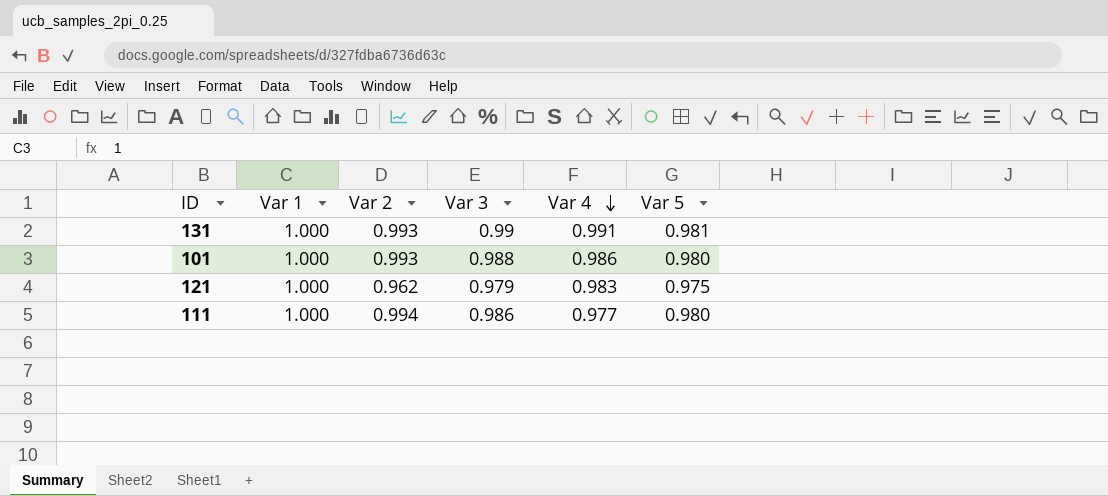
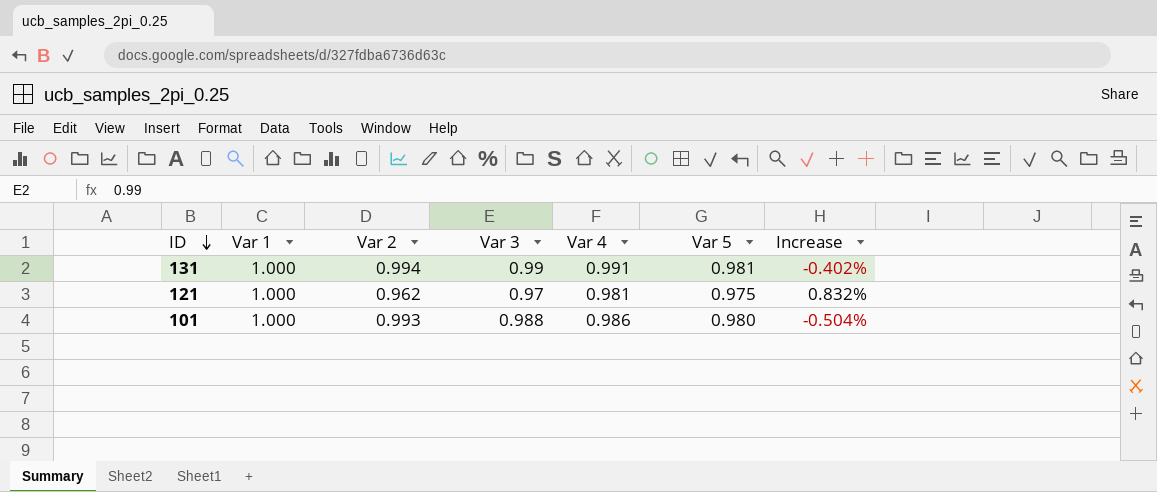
row order: Var 4 descending -> ID descending
column Increase | formula: none -> ([Var 3] - [Var 2]) / [Var 2]
row 111: 1.000 | 0.994 | 0.986 | 0.977 | 0.980 -> none
131 | Var 2: 0.993 -> 0.994
121 | Var 3: 0.979 -> 0.97
121 | Var 4: 0.983 -> 0.981

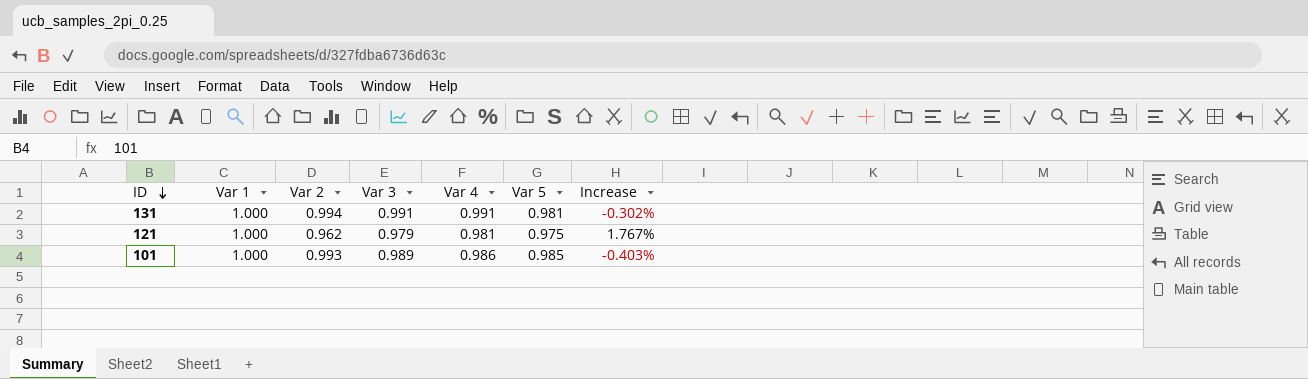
131 | Var 3: 0.99 -> 0.991
131 | Increase: -0.402% -> -0.302%
121 | Var 3: 0.97 -> 0.979
121 | Increase: 0.832% -> 1.767%
101 | Var 3: 0.988 -> 0.989
101 | Var 5: 0.980 -> 0.985
101 | Increase: -0.504% -> -0.403%

